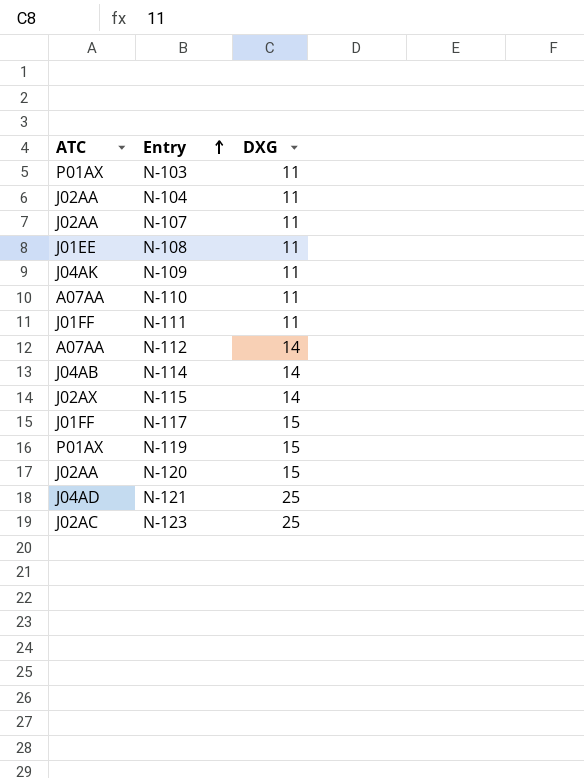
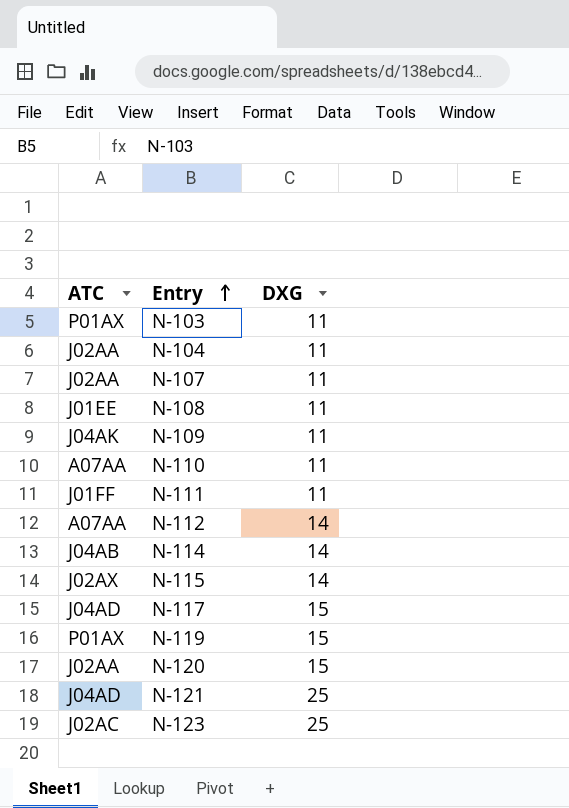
N-117 | ATC: J01FF -> J04AD

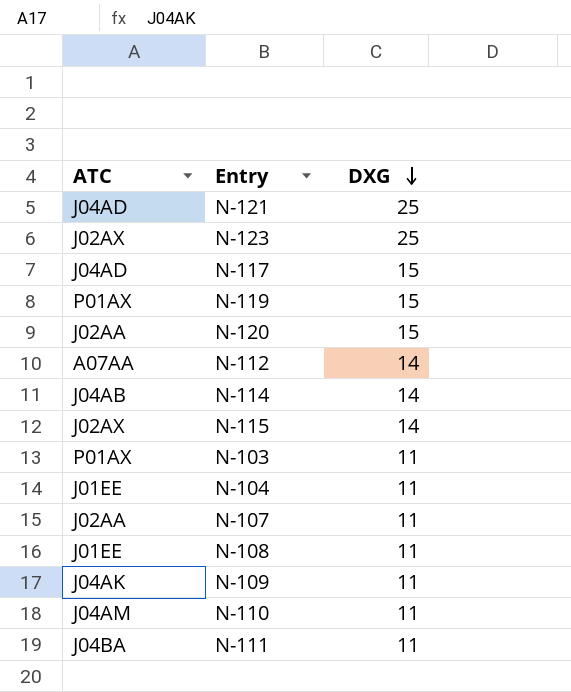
row order: Entry ascending -> DXG descending
N-123 | ATC: J02AC -> J02AX
N-104 | ATC: J02AA -> J01EE
N-110 | ATC: A07AA -> J04AM
N-111 | ATC: J01FF -> J04BA

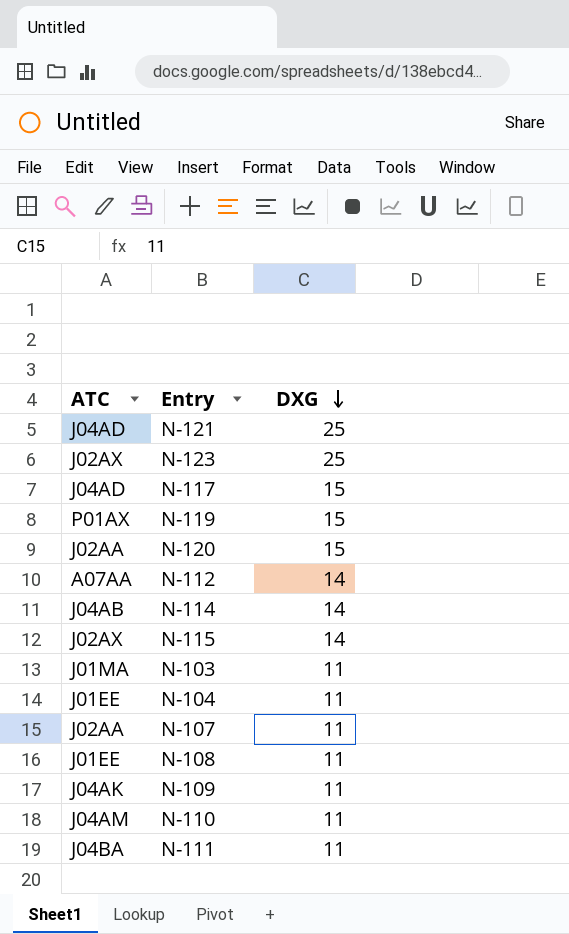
N-103 | ATC: P01AX -> J01MA

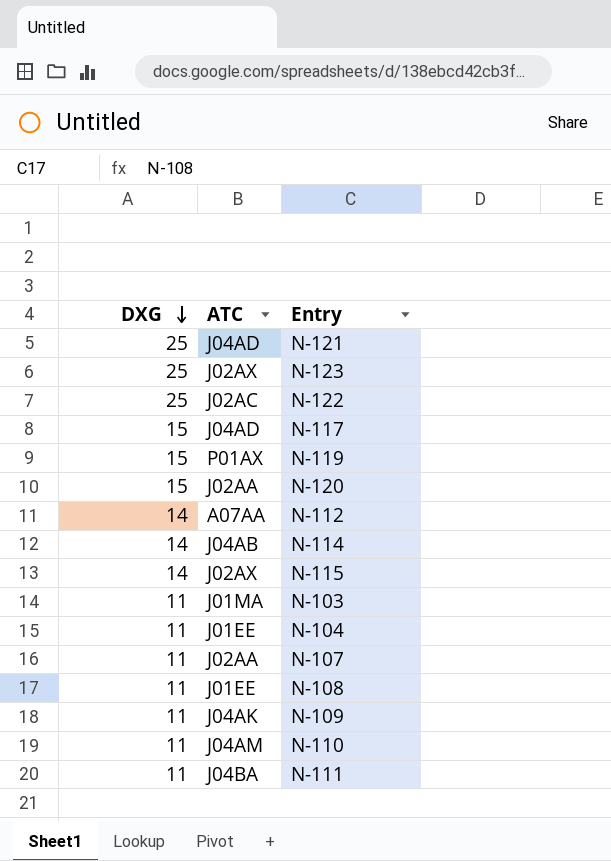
column DXG | position: 3 -> 1
row N-122: none -> 25 | J02AC

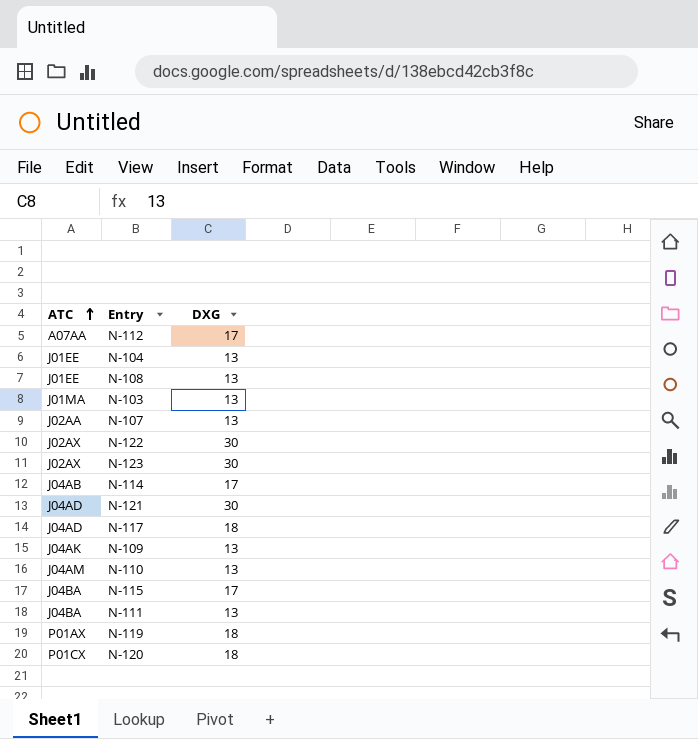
row order: DXG descending -> ATC ascending
column DXG | position: 1 -> 3
N-112 | DXG: 14 -> 17
N-104 | DXG: 11 -> 13
N-108 | DXG: 11 -> 13
N-103 | DXG: 11 -> 13
N-107 | DXG: 11 -> 13
N-122 | ATC: J02AC -> J02AX
N-122 | DXG: 25 -> 30
N-123 | DXG: 25 -> 30
N-114 | DXG: 14 -> 17
N-121 | DXG: 25 -> 30
N-117 | DXG: 15 -> 18
N-109 | DXG: 11 -> 13
N-110 | DXG: 11 -> 13
N-115 | ATC: J02AX -> J04BA
N-115 | DXG: 14 -> 17
N-111 | DXG: 11 -> 13
N-119 | DXG: 15 -> 18
N-120 | ATC: J02AA -> P01CX
N-120 | DXG: 15 -> 18

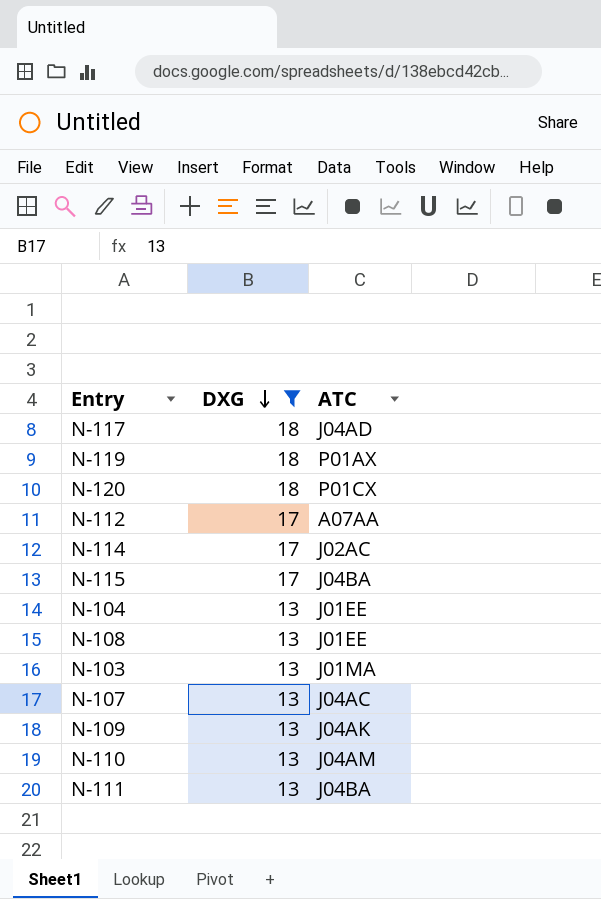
filter: none -> DXG != 30
row order: ATC ascending -> DXG descending
column ATC | position: 1 -> 3
N-114 | ATC: J04AB -> J02AC
N-107 | ATC: J02AA -> J04AC

